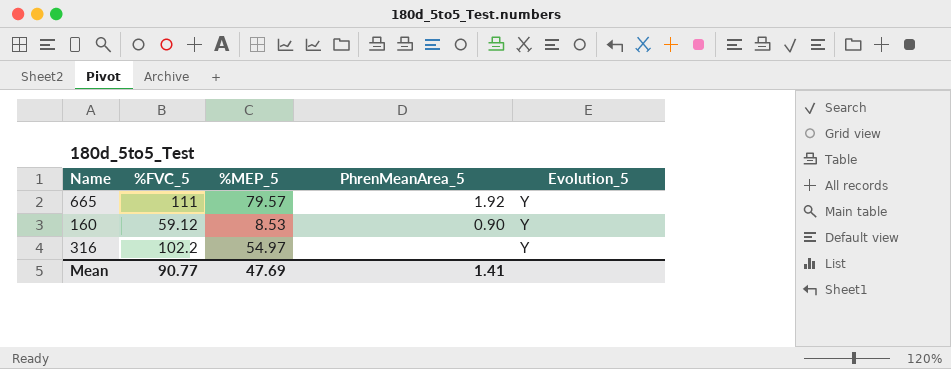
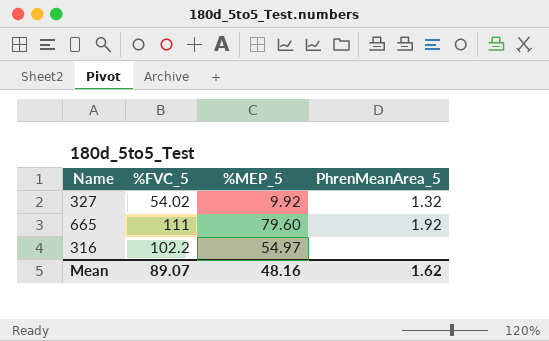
column Evolution_5 | position: 5 -> none
row 160: 59.12 | 8.53 | 0.90 | Y -> none
row 327: none -> 54.02 | 9.92 | 1.32
665 | %MEP_5: 79.57 -> 79.60
Mean | %FVC_5: 90.77 -> 89.07
Mean | %MEP_5: 47.69 -> 48.16
Mean | PhrenMeanArea_5: 1.41 -> 1.62

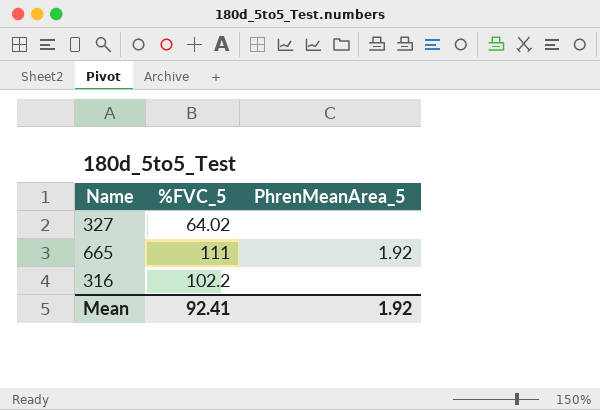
column %MEP_5 | position: 3 -> none
327 | %FVC_5: 54.02 -> 64.02
327 | PhrenMeanArea_5: 1.32 -> none
Mean | %FVC_5: 89.07 -> 92.41
Mean | PhrenMeanArea_5: 1.62 -> 1.92

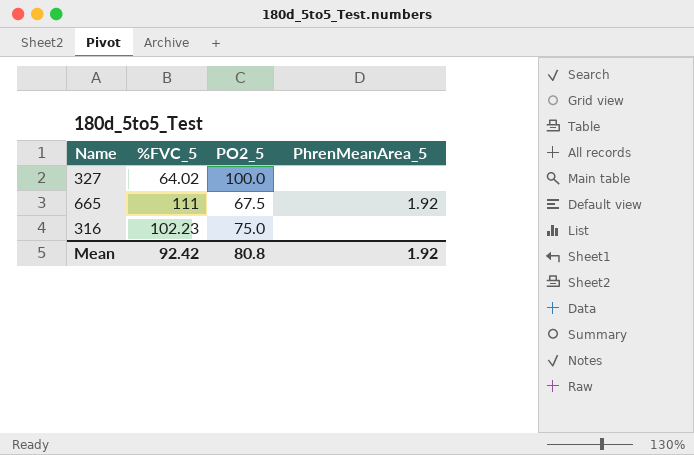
column PO2_5 | position: none -> 3
316 | %FVC_5: 102.2 -> 102.23
Mean | %FVC_5: 92.41 -> 92.42

